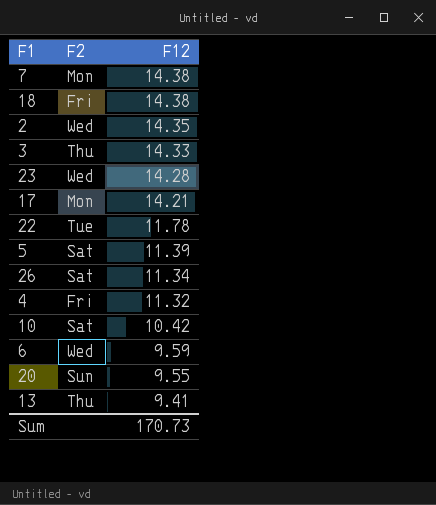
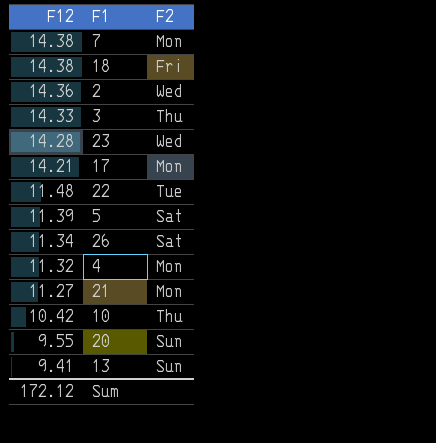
column F12 | position: 3 -> 1
row 6: Wed | 9.59 -> none
2 | F12: 14.35 -> 14.36
22 | F12: 11.78 -> 11.48
4 | F2: Fri -> Mon
row 21: none -> 11.27 | Mon
10 | F2: Sat -> Thu
13 | F2: Thu -> Sun
Sum | F12: 170.73 -> 172.12

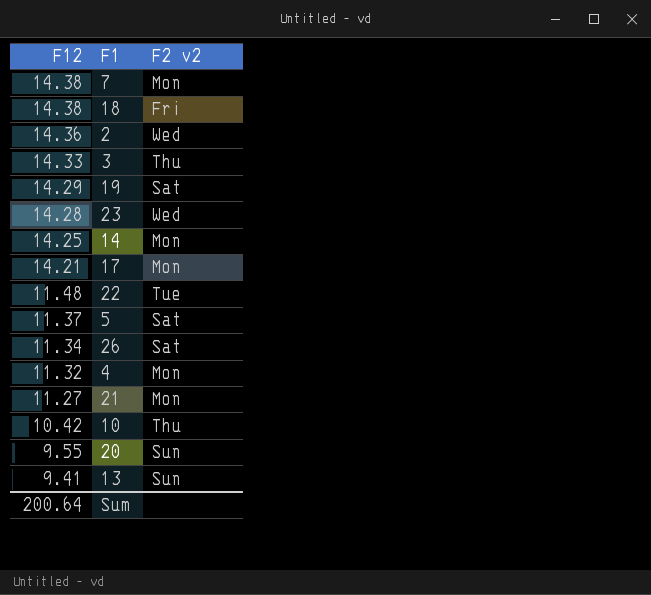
column name: F2 -> F2 v2
row 19: none -> 14.29 | Sat
row 14: none -> 14.25 | Mon
5 | F12: 11.39 -> 11.37
Sum | F12: 172.12 -> 200.64

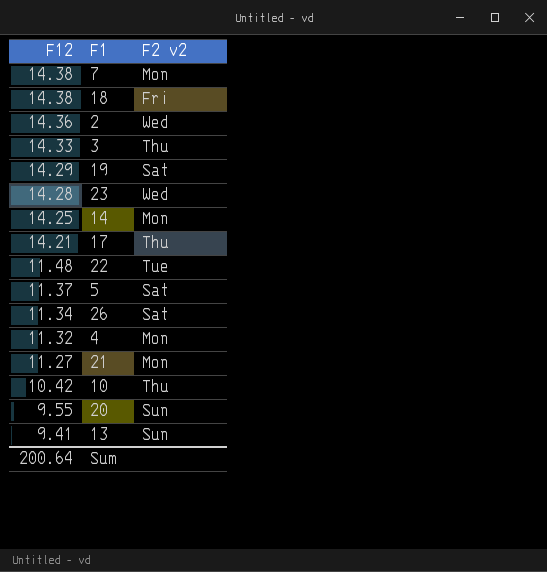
17 | F2 v2: Mon -> Thu

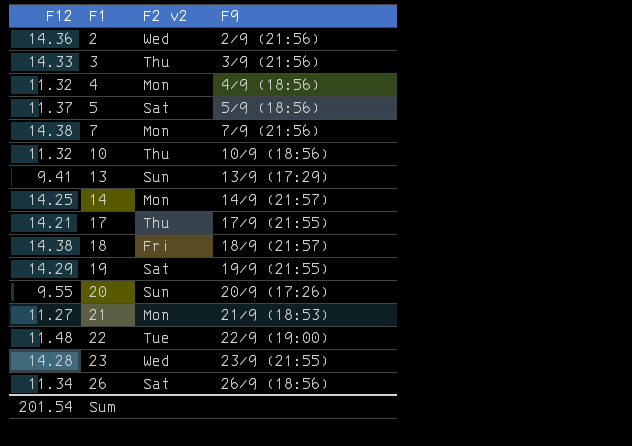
row order: F12 descending -> F1 ascending
column F9 | position: none -> 4
10 | F12: 10.42 -> 11.32
Sum | F12: 200.64 -> 201.54

